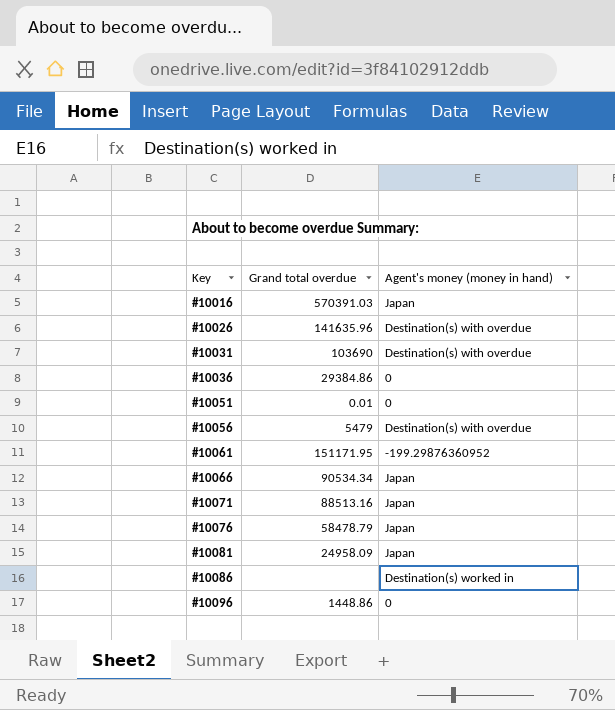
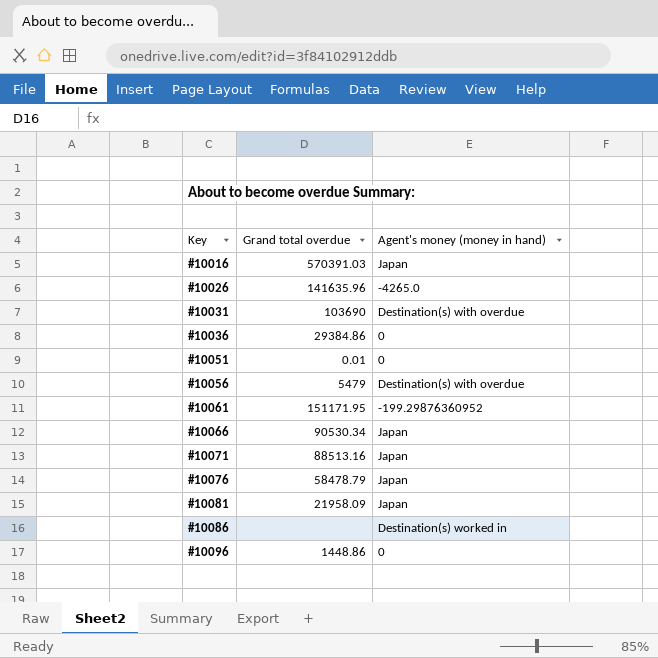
#10026 | Agent's money (money in hand): Destination(s) with overdue -> -4265.0
#10066 | Grand total overdue: 90534.34 -> 90530.34
#10081 | Grand total overdue: 24958.09 -> 21958.09

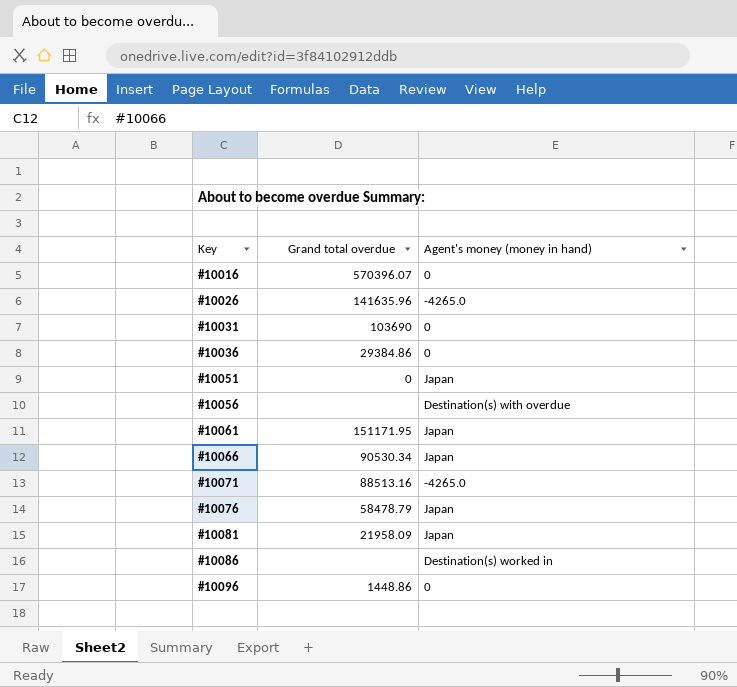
#10016 | Grand total overdue: 570391.03 -> 570396.07
#10016 | Agent's money (money in hand): Japan -> 0
#10031 | Agent's money (money in hand): Destination(s) with overdue -> 0
#10051 | Grand total overdue: 0.01 -> 0
#10051 | Agent's money (money in hand): 0 -> Japan
#10056 | Grand total overdue: 5479 -> none
#10061 | Agent's money (money in hand): -199.29876360952 -> Japan
#10071 | Agent's money (money in hand): Japan -> -4265.0

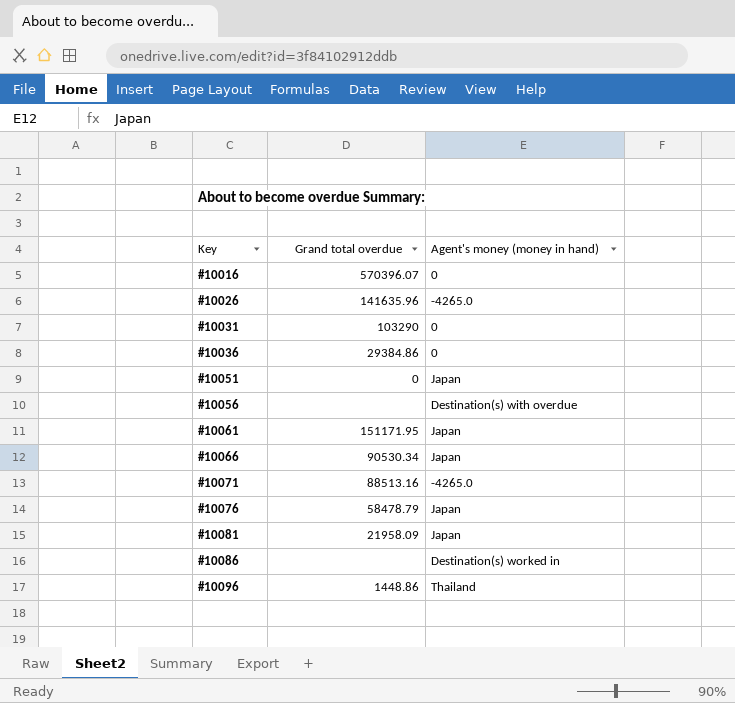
#10031 | Grand total overdue: 103690 -> 103290
#10096 | Agent's money (money in hand): 0 -> Thailand

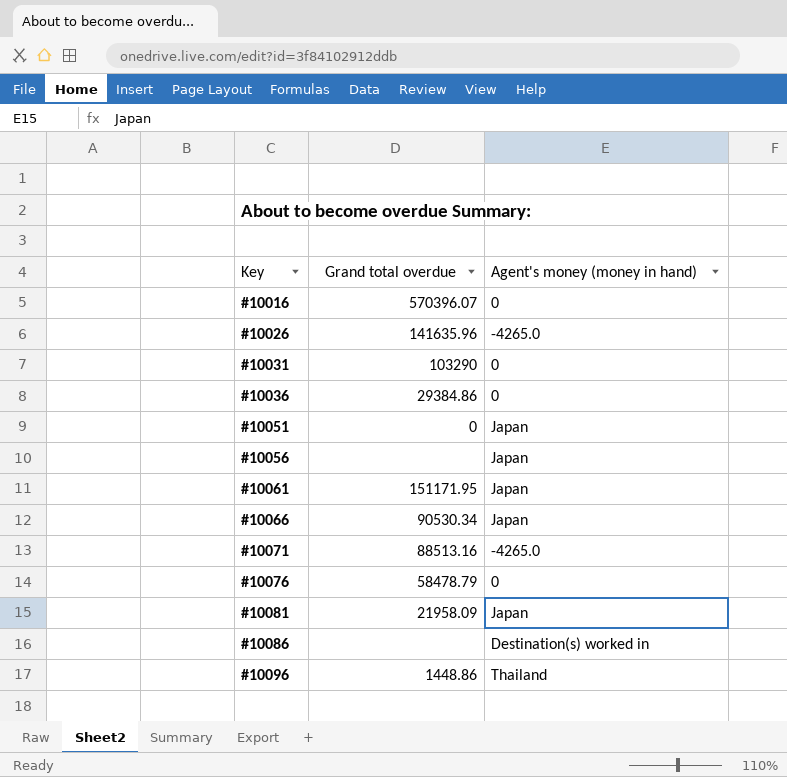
#10056 | Agent's money (money in hand): Destination(s) with overdue -> Japan
#10076 | Agent's money (money in hand): Japan -> 0

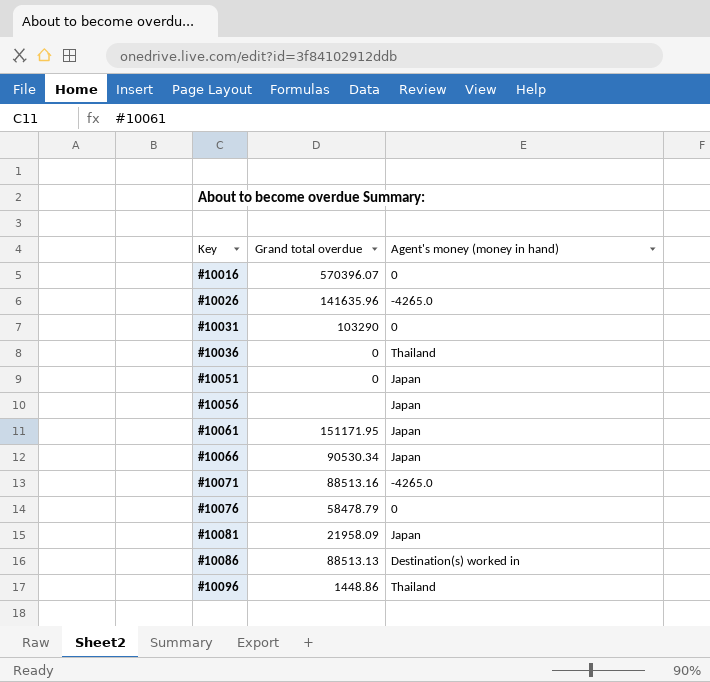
#10036 | Grand total overdue: 29384.86 -> 0
#10036 | Agent's money (money in hand): 0 -> Thailand
#10086 | Grand total overdue: none -> 88513.13

